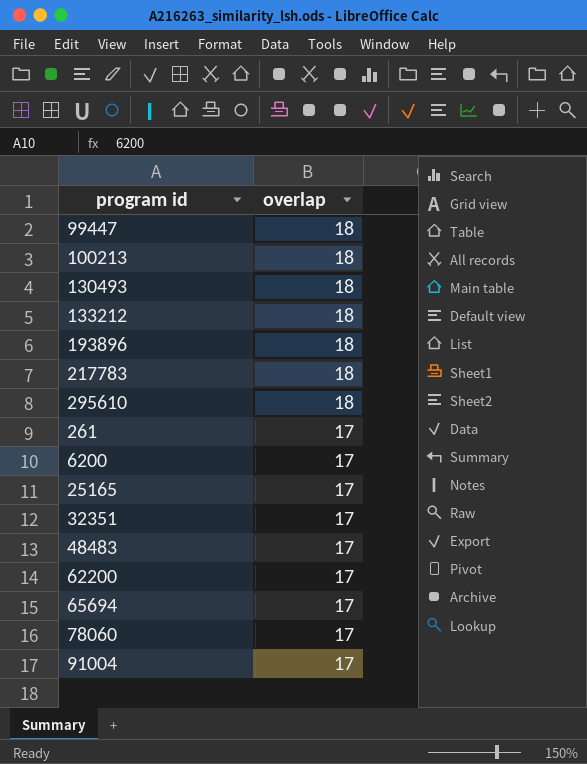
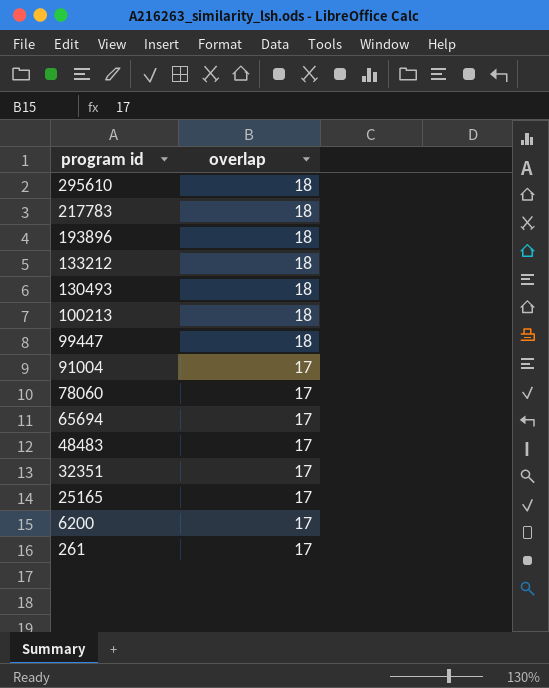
row order: overlap descending -> program id descending
row 62200: 17 -> none

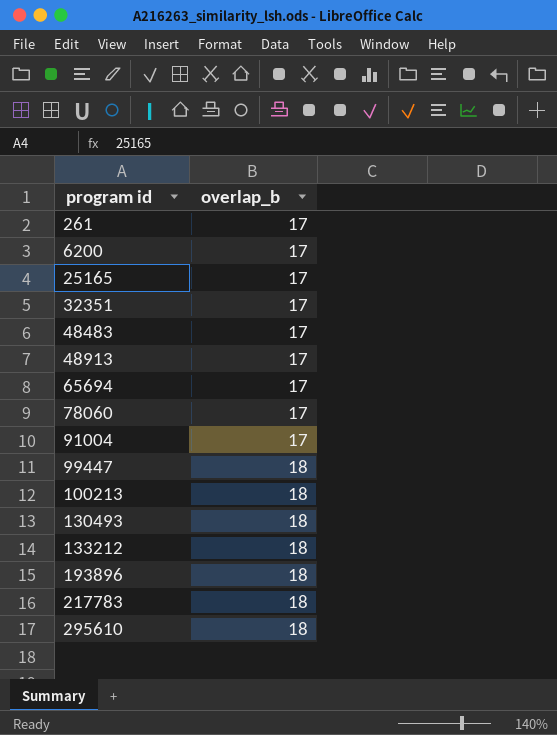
row order: program id descending -> program id ascending
column name: overlap -> overlap_b
row 48913: none -> 17

